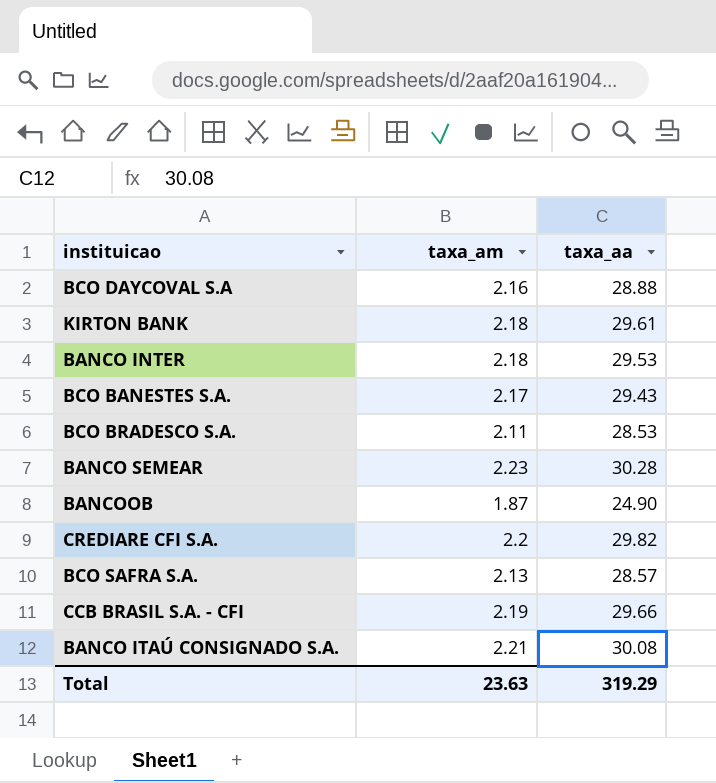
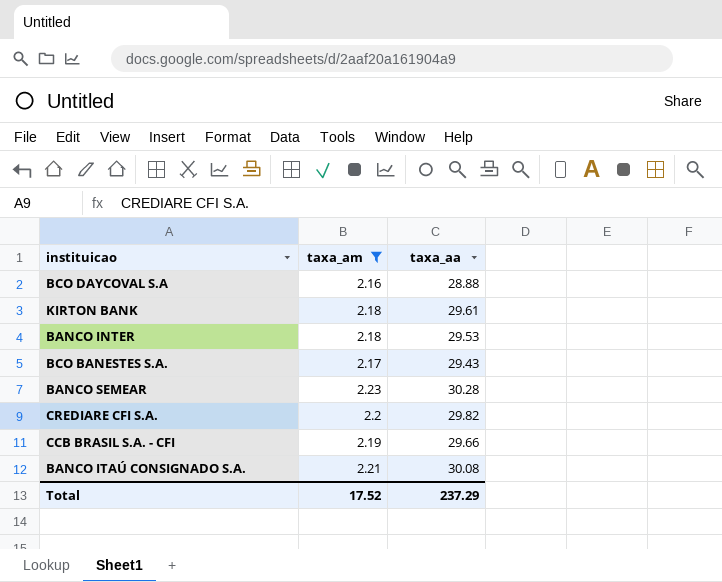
filter: none -> taxa_am >= 2.16
Total | taxa_am: 23.63 -> 17.52
Total | taxa_aa: 319.29 -> 237.29

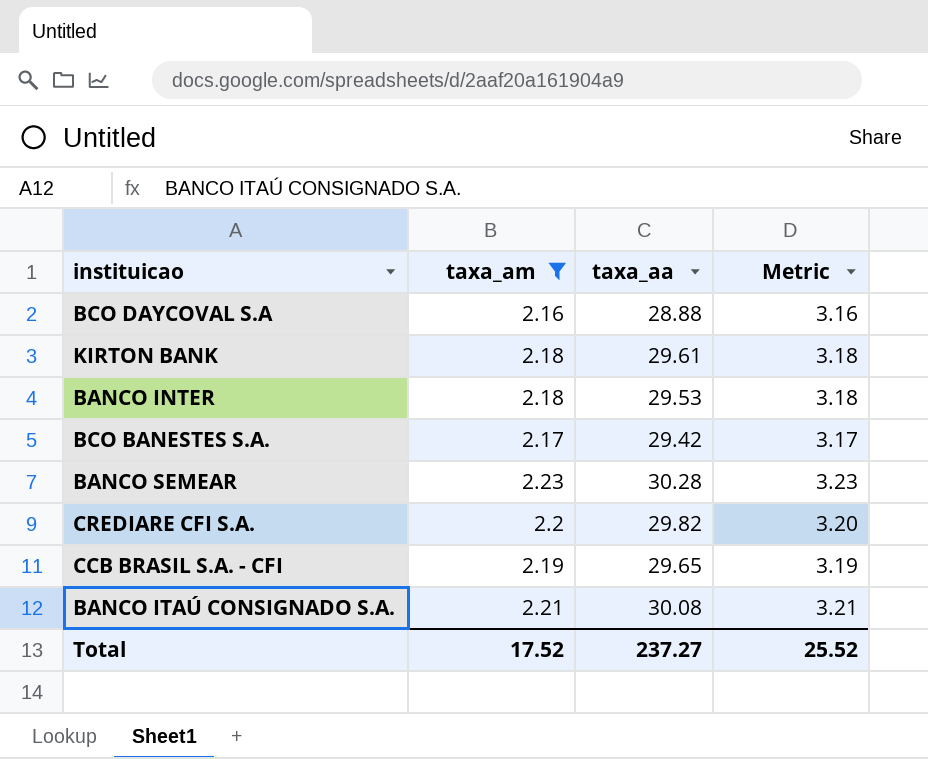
column Metric | formula: none -> [taxa_am] + 1
BCO BANESTES S.A. | taxa_aa: 29.43 -> 29.42
CCB BRASIL S.A. - CFI | taxa_aa: 29.66 -> 29.65
Total | taxa_aa: 237.29 -> 237.27

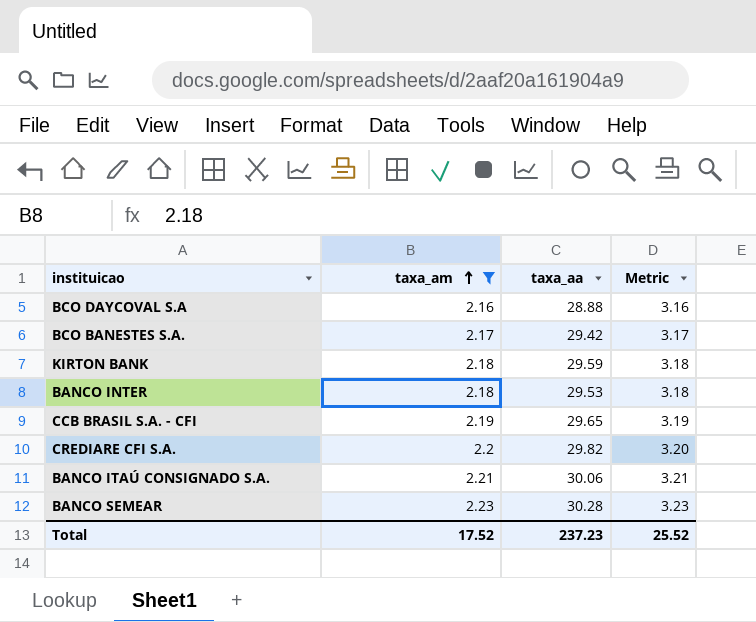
row order: none -> taxa_am ascending
KIRTON BANK | taxa_aa: 29.61 -> 29.59
BANCO ITAÚ CONSIGNADO S.A. | taxa_aa: 30.08 -> 30.06
Total | taxa_aa: 237.27 -> 237.23

